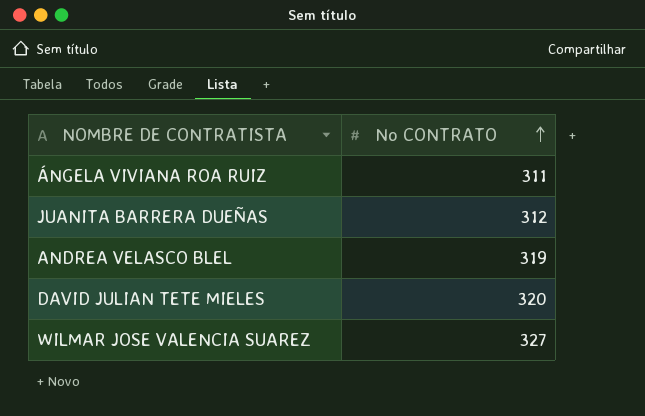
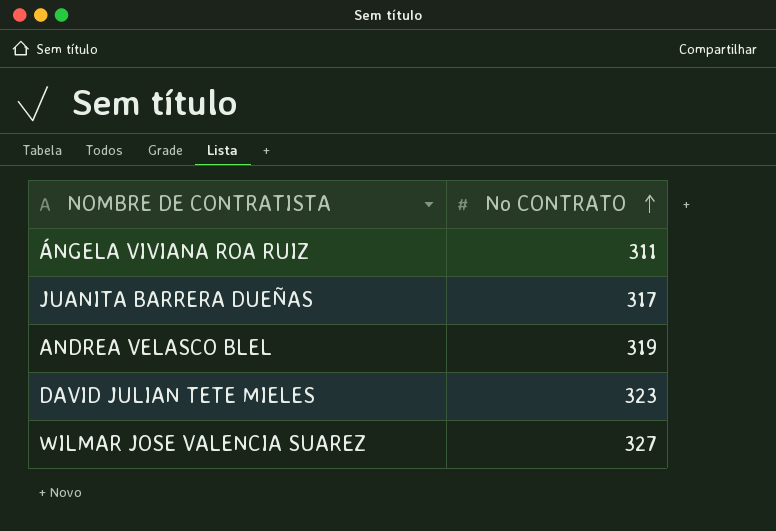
JUANITA BARRERA DUEÑAS | No CONTRATO: 312 -> 317
DAVID JULIAN TETE MIELES | No CONTRATO: 320 -> 323

